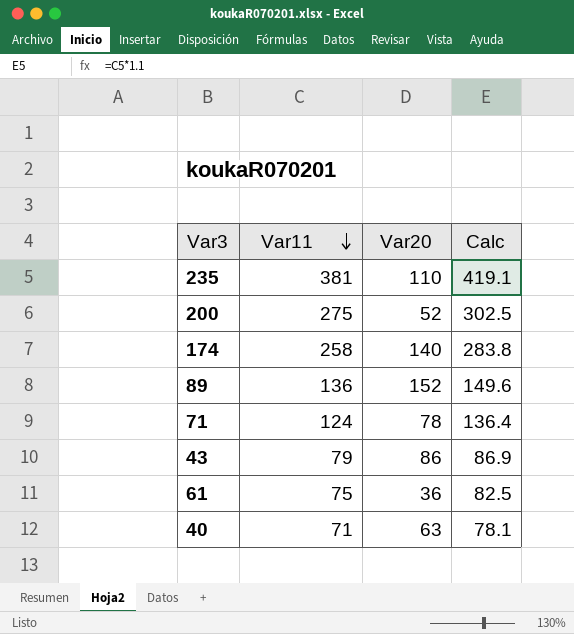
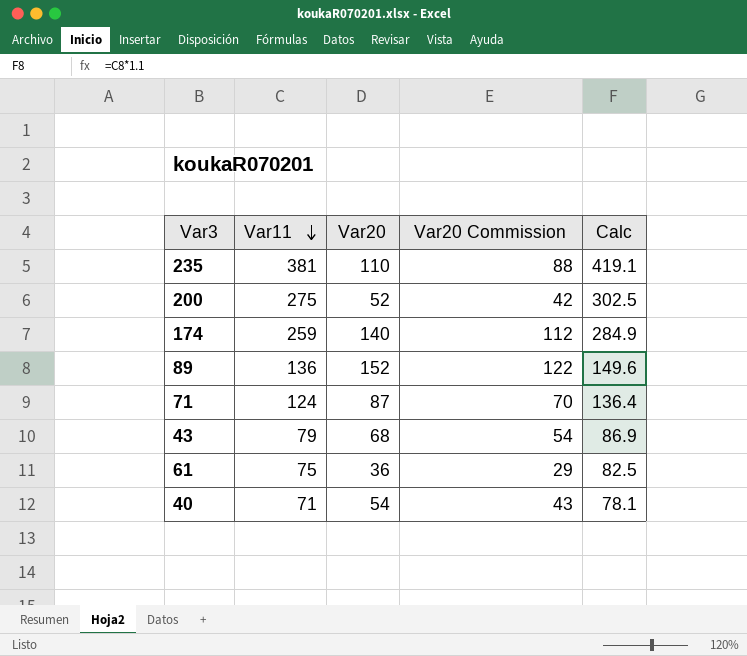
column Var20 Commission | formula: none -> [Var20] * 0.8
174 | Var11: 258 -> 259
174 | Calc: 283.8 -> 284.9
71 | Var20: 78 -> 87
43 | Var20: 86 -> 68
40 | Var20: 63 -> 54

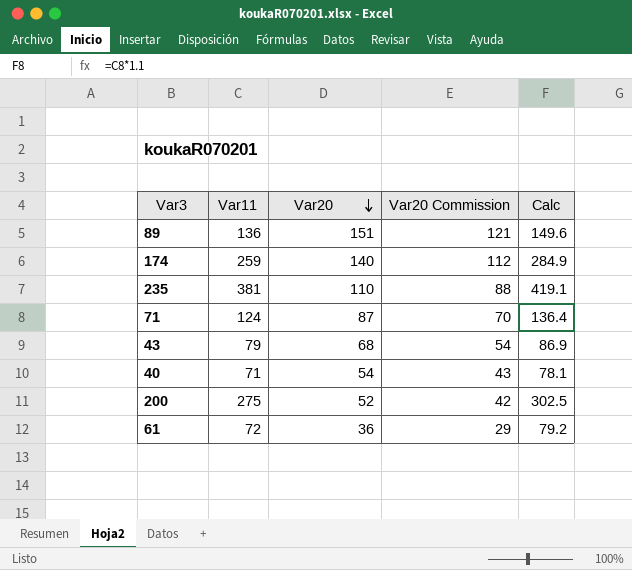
row order: Var11 descending -> Var20 descending
89 | Var20: 152 -> 151
89 | Var20 Commission: 122 -> 121
61 | Var11: 75 -> 72
61 | Calc: 82.5 -> 79.2

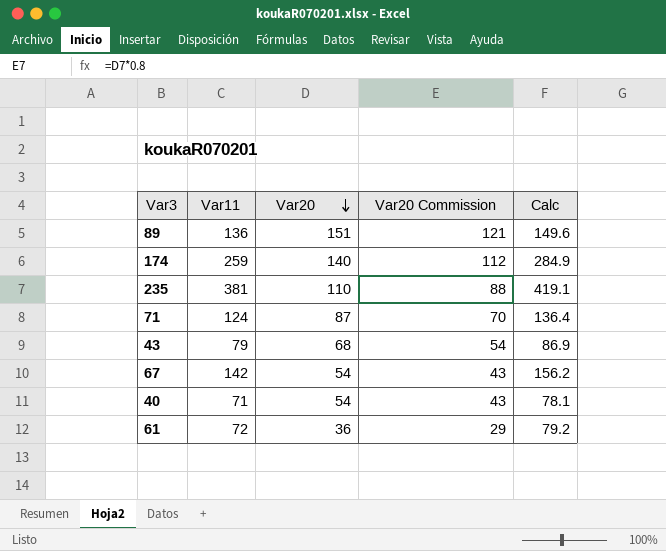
row 200: 275 | 52 | 42 | 302.5 -> none
row 67: none -> 142 | 54 | 43 | 156.2

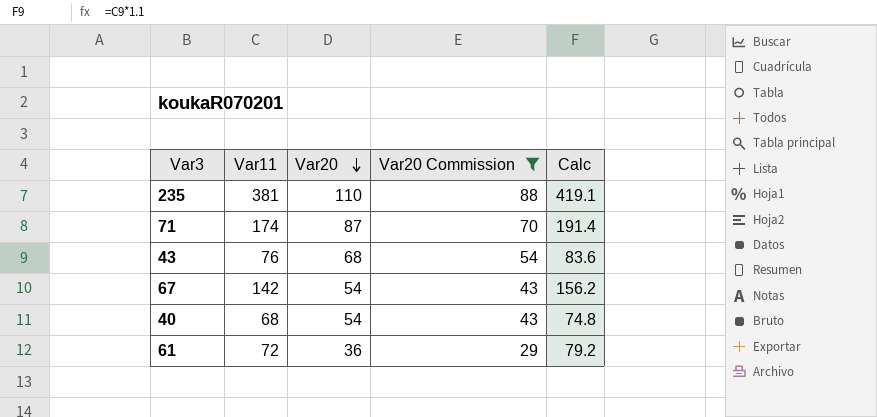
filter: none -> Var20 Commission <= 88
71 | Var11: 124 -> 174
71 | Calc: 136.4 -> 191.4
43 | Var11: 79 -> 76
43 | Calc: 86.9 -> 83.6
40 | Var11: 71 -> 68
40 | Calc: 78.1 -> 74.8

